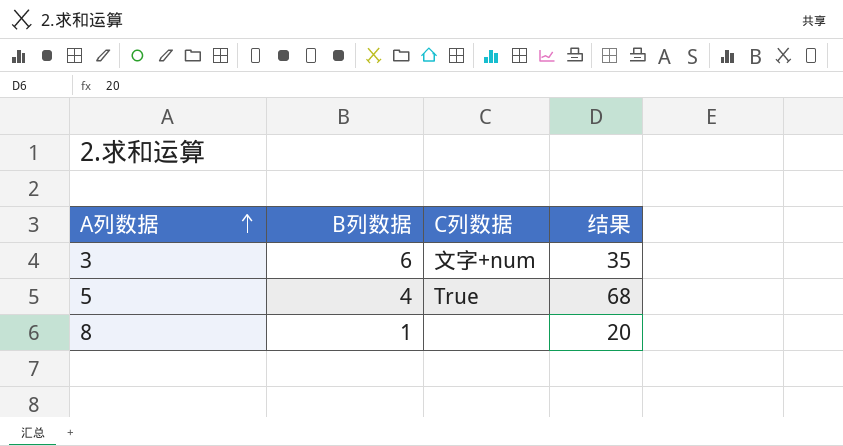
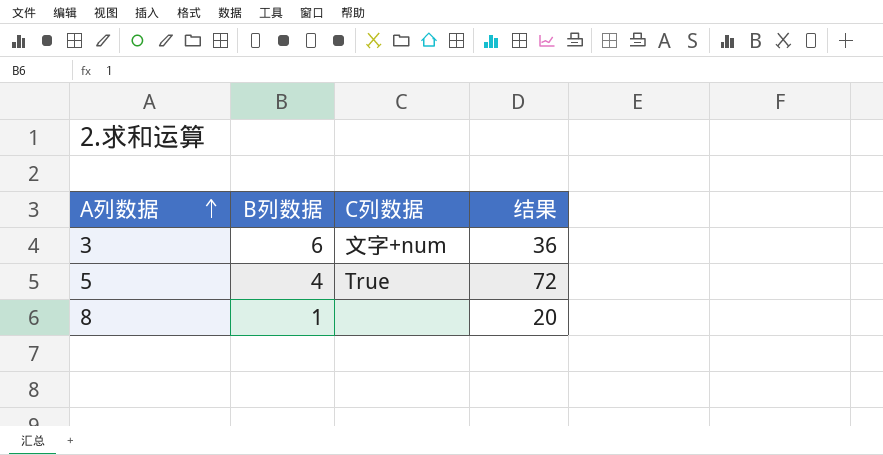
3 | 结果: 35 -> 36
5 | 结果: 68 -> 72

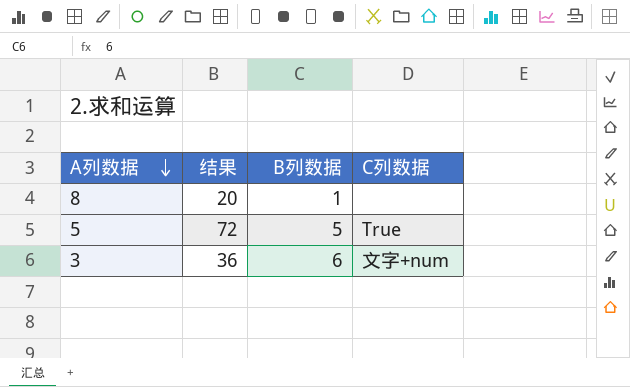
row order: A列数据 ascending -> A列数据 descending
column 结果 | position: 4 -> 2
5 | B列数据: 4 -> 5

